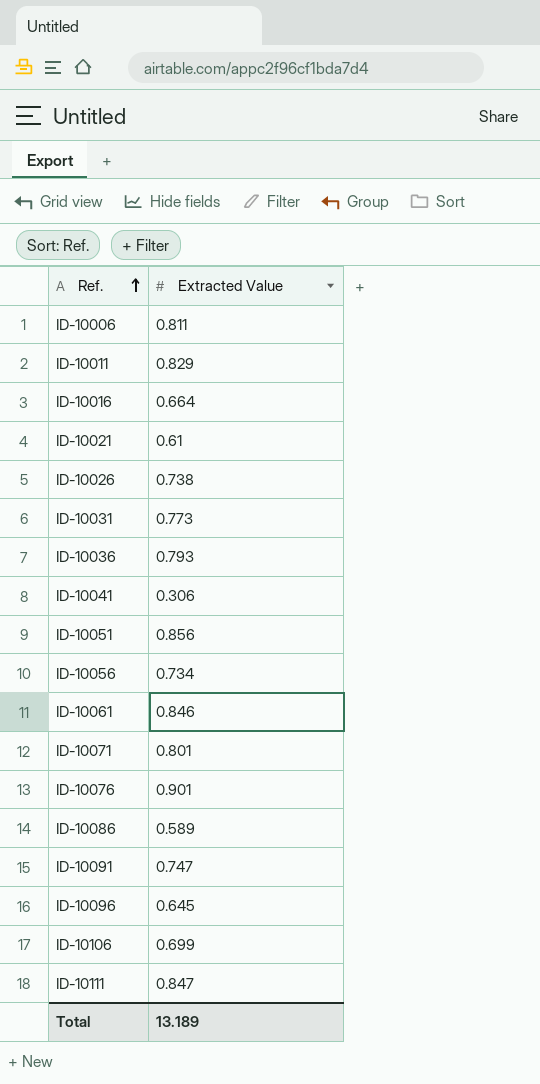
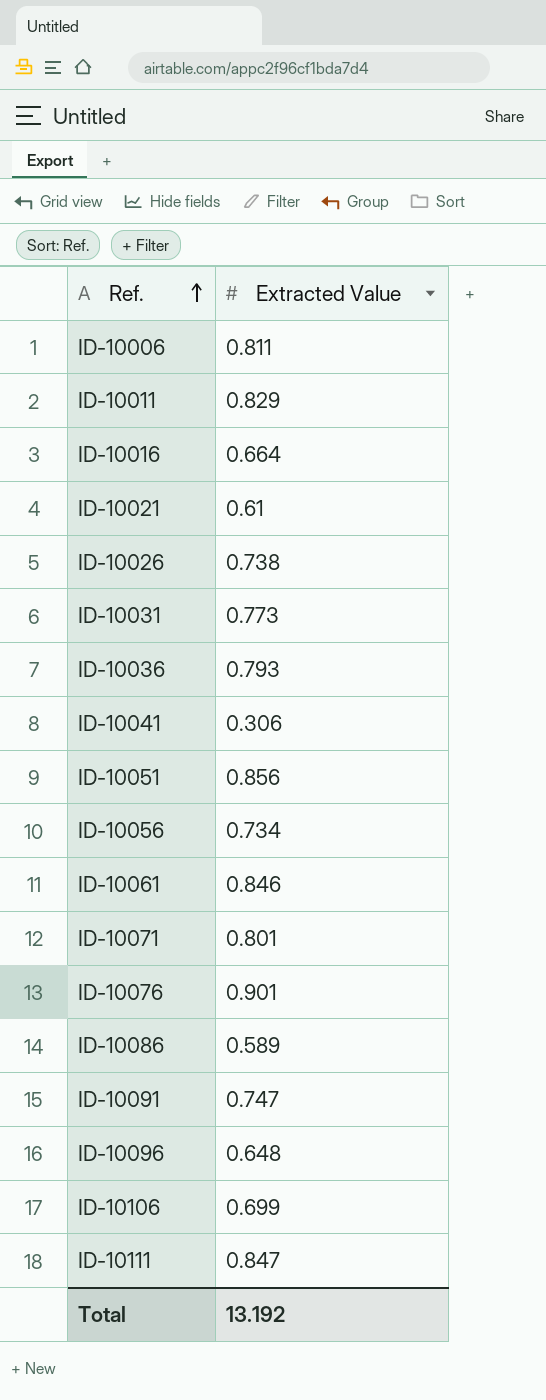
ID-10096 | Extracted Value: 0.645 -> 0.648
Total | Extracted Value: 13.189 -> 13.192

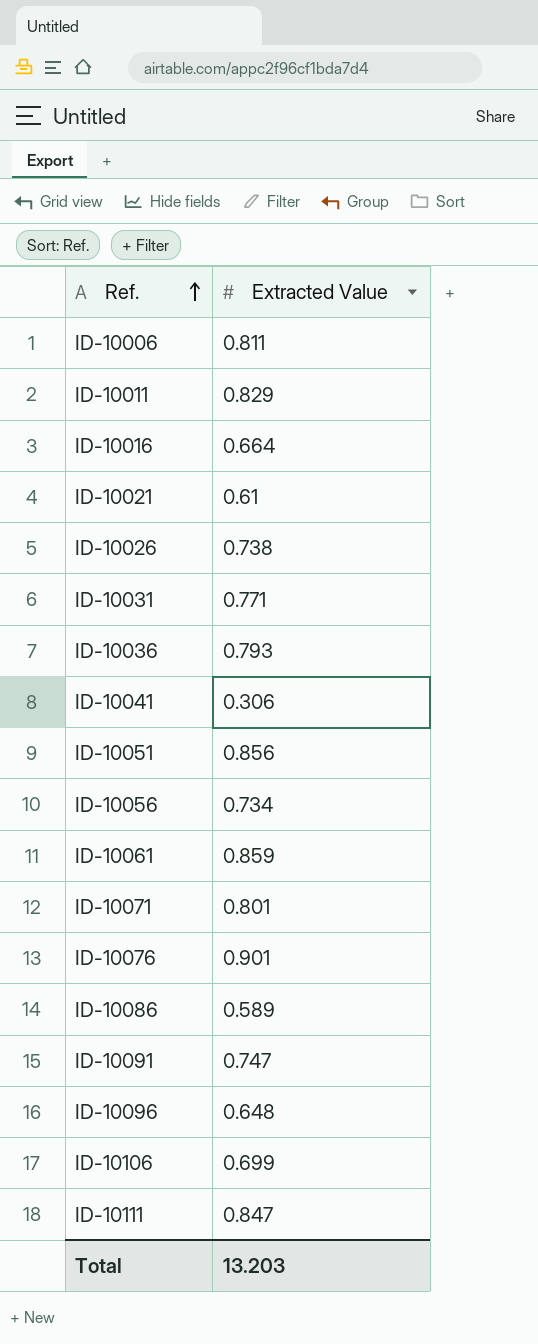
ID-10031 | Extracted Value: 0.773 -> 0.771
ID-10061 | Extracted Value: 0.846 -> 0.859
Total | Extracted Value: 13.192 -> 13.203

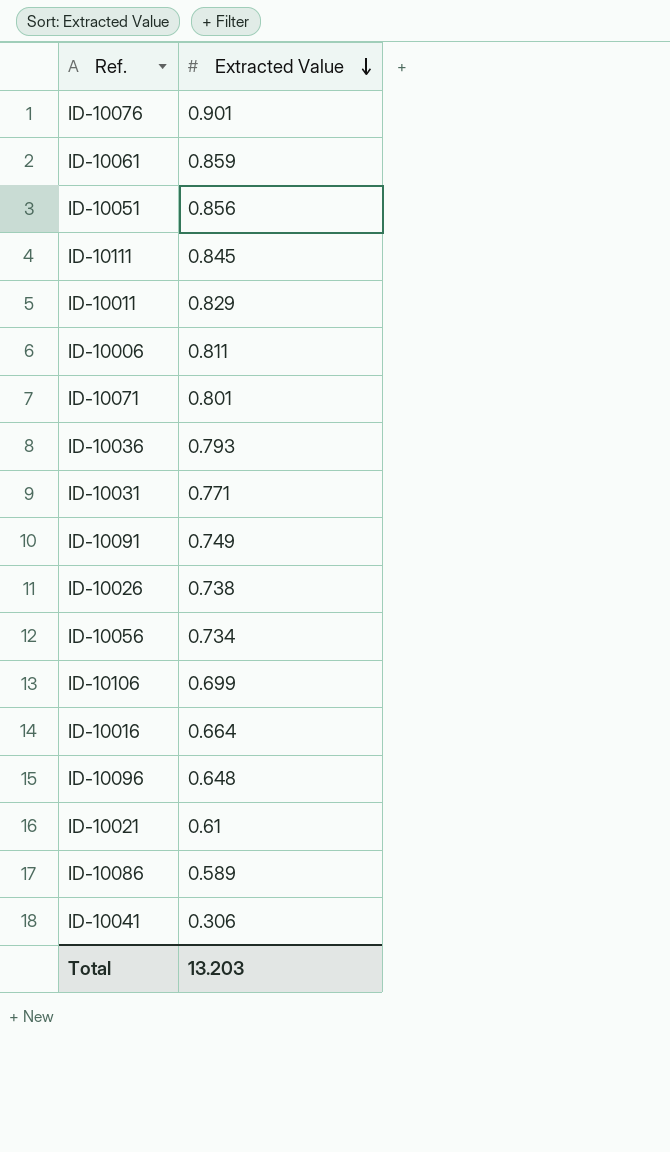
row order: Ref. ascending -> Extracted Value descending
ID-10111 | Extracted Value: 0.847 -> 0.845
ID-10091 | Extracted Value: 0.747 -> 0.749

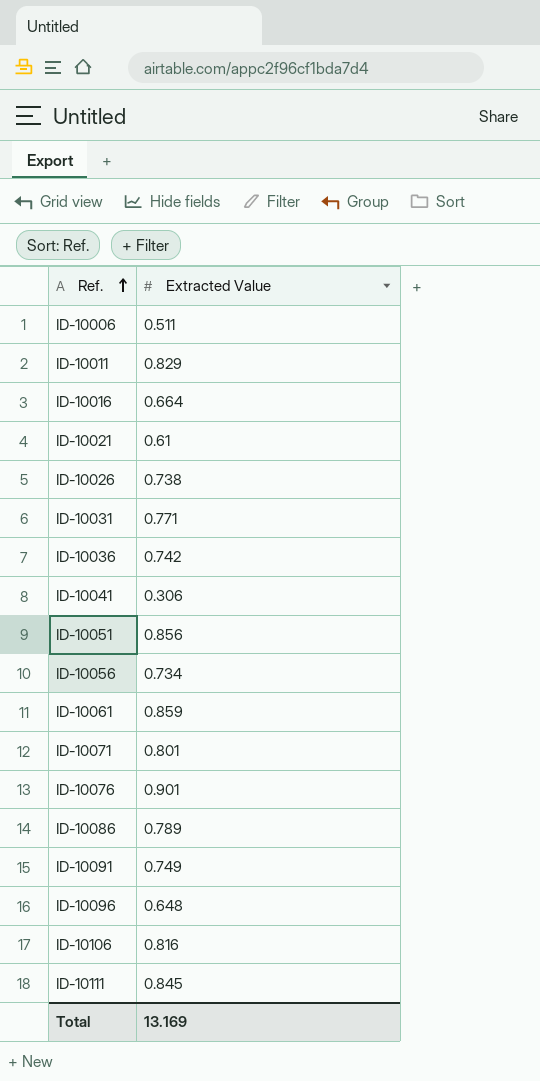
row order: Extracted Value descending -> Ref. ascending
ID-10006 | Extracted Value: 0.811 -> 0.511
ID-10036 | Extracted Value: 0.793 -> 0.742
ID-10086 | Extracted Value: 0.589 -> 0.789
ID-10106 | Extracted Value: 0.699 -> 0.816
Total | Extracted Value: 13.203 -> 13.169

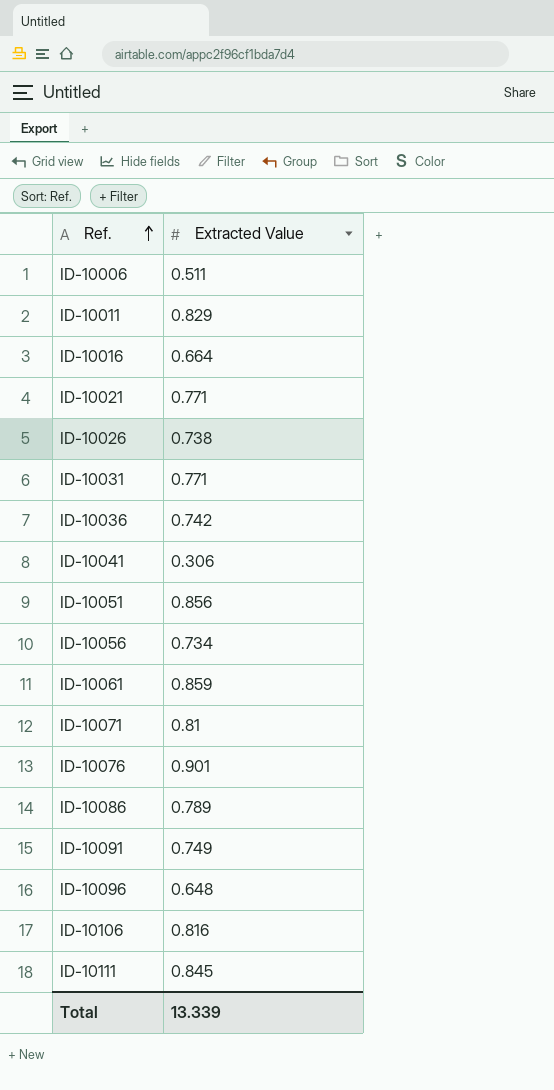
ID-10021 | Extracted Value: 0.61 -> 0.771
ID-10071 | Extracted Value: 0.801 -> 0.81
Total | Extracted Value: 13.169 -> 13.339

